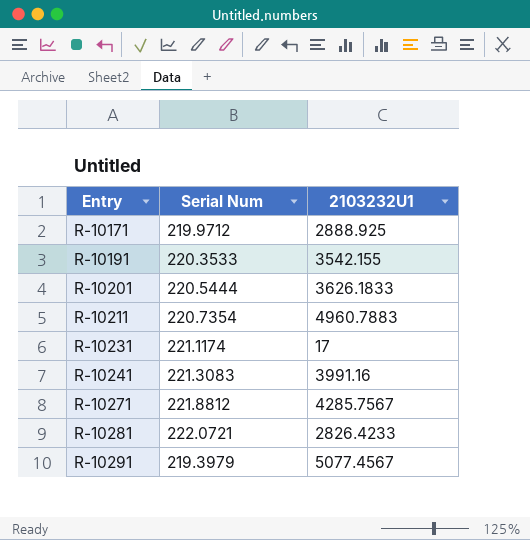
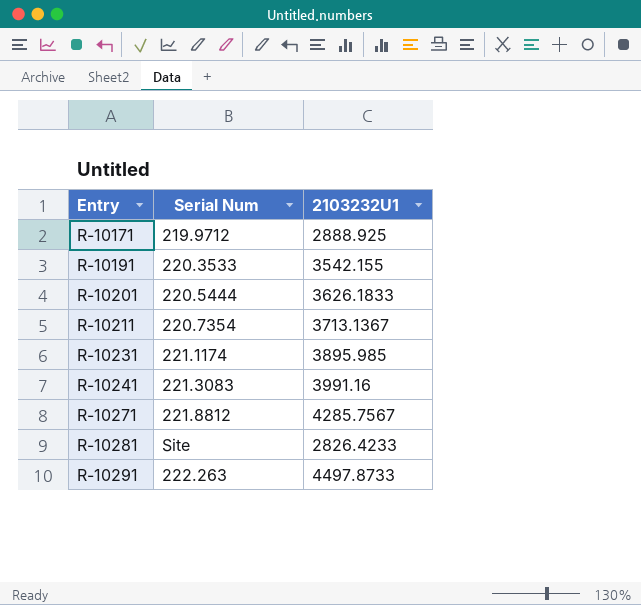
R-10211 | 2103232U1: 4960.7883 -> 3713.1367
R-10231 | 2103232U1: 17 -> 3895.985
R-10281 | Serial Num: 222.0721 -> Site
R-10291 | Serial Num: 219.3979 -> 222.263
R-10291 | 2103232U1: 5077.4567 -> 4497.8733

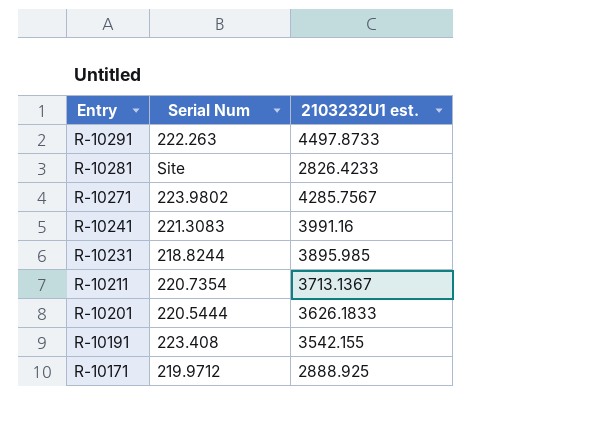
row order: Entry ascending -> Entry descending
column name: 2103232U1 -> 2103232U1 est.
R-10271 | Serial Num: 221.8812 -> 223.9802
R-10231 | Serial Num: 221.1174 -> 218.8244
R-10191 | Serial Num: 220.3533 -> 223.408

